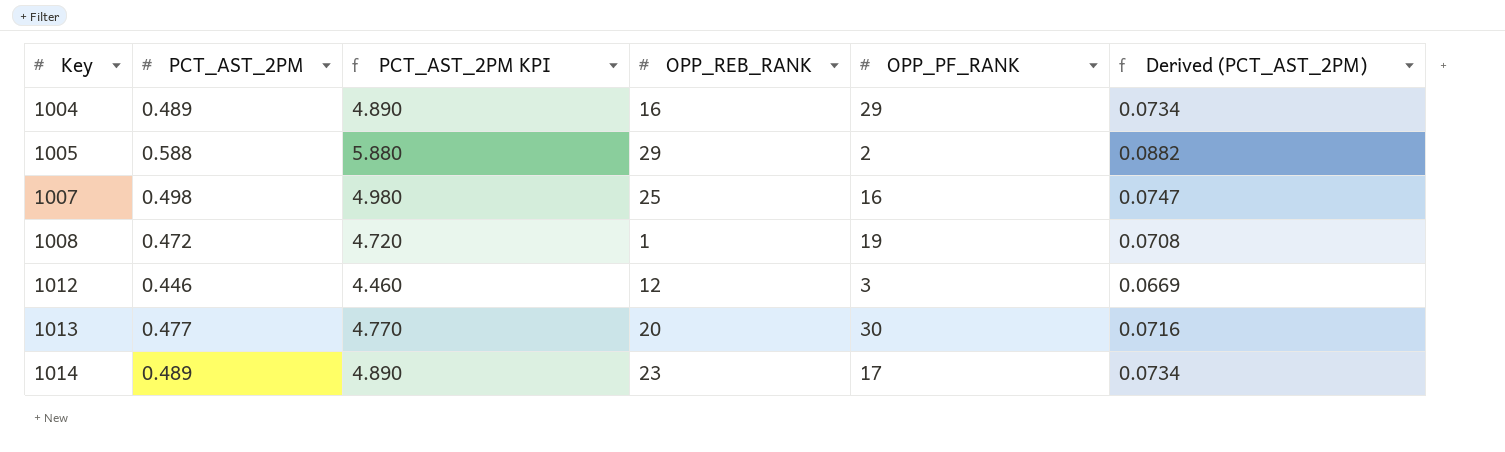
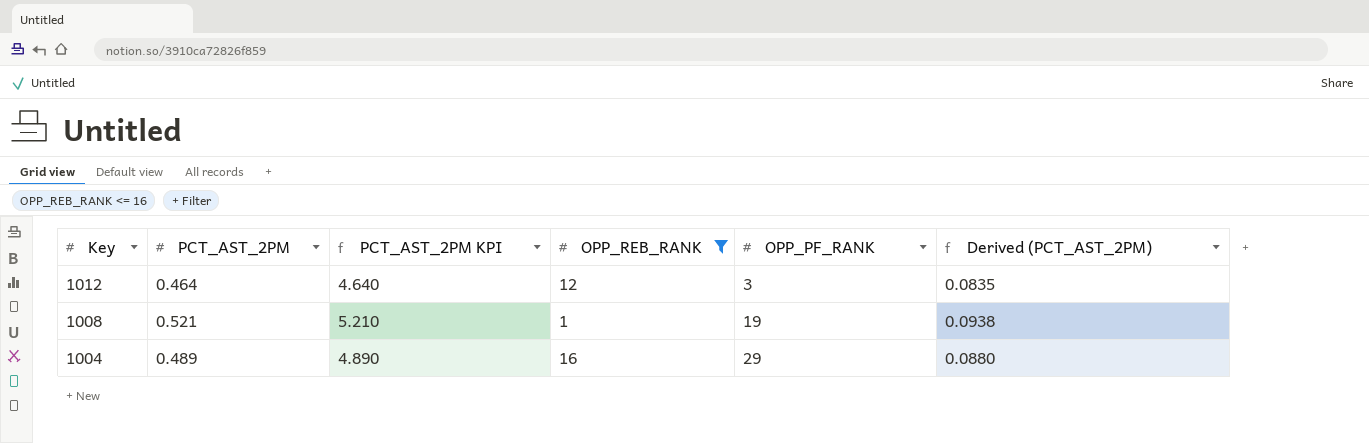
filter: none -> OPP_REB_RANK <= 16
row order: Key ascending -> Key descending
column Derived (PCT_AST_2PM) | formula: [PCT_AST_2PM] * 0.15 -> [PCT_AST_2PM] * 0.18
1012 | PCT_AST_2PM: 0.446 -> 0.464
1012 | PCT_AST_2PM KPI: 4.460 -> 4.640
1008 | PCT_AST_2PM: 0.472 -> 0.521
1008 | PCT_AST_2PM KPI: 4.720 -> 5.210

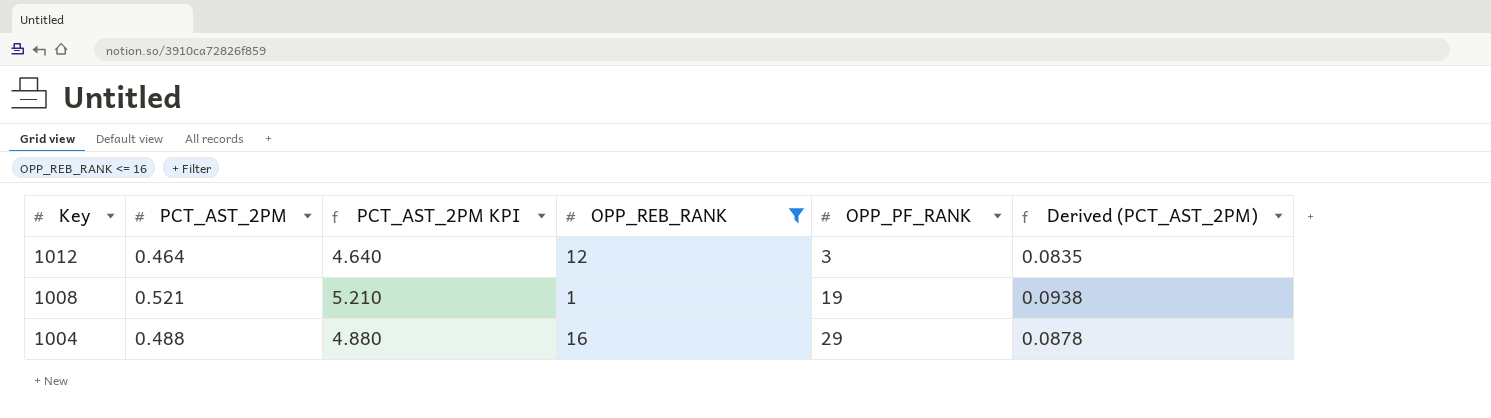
1004 | PCT_AST_2PM: 0.489 -> 0.488
1004 | PCT_AST_2PM KPI: 4.890 -> 4.880
1004 | Derived (PCT_AST_2PM): 0.0880 -> 0.0878

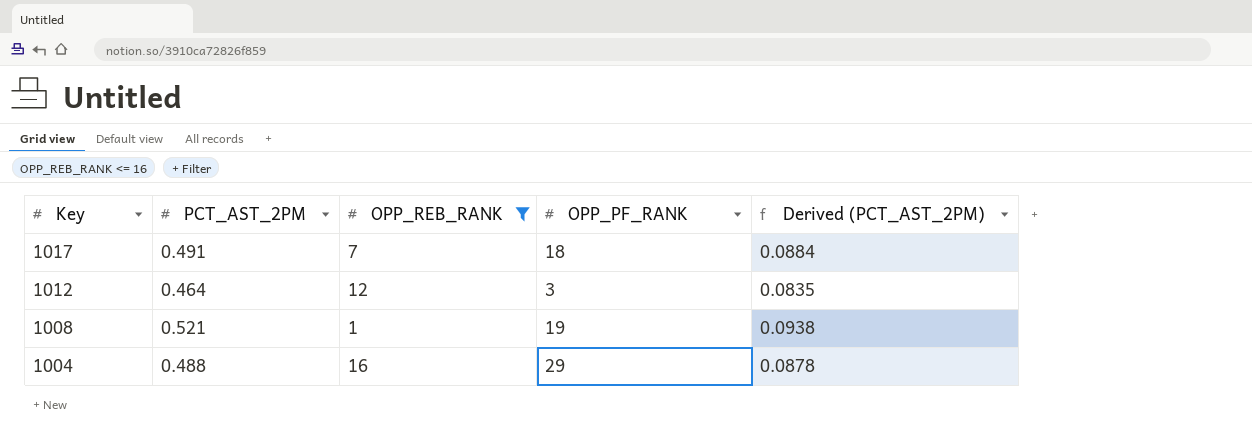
column PCT_AST_2PM KPI | formula: [PCT_AST_2PM] * 10 -> none
row 1017: none -> 0.491 | 7 | 18 | 0.0884

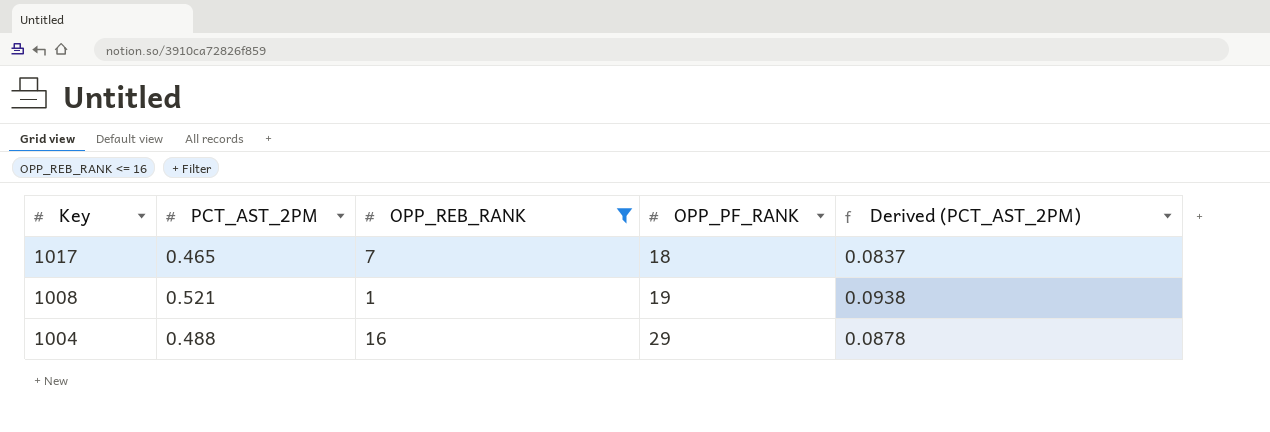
row 1012: 0.464 | 12 | 3 | 0.0835 -> none
1017 | PCT_AST_2PM: 0.491 -> 0.465
1017 | Derived (PCT_AST_2PM): 0.0884 -> 0.0837

